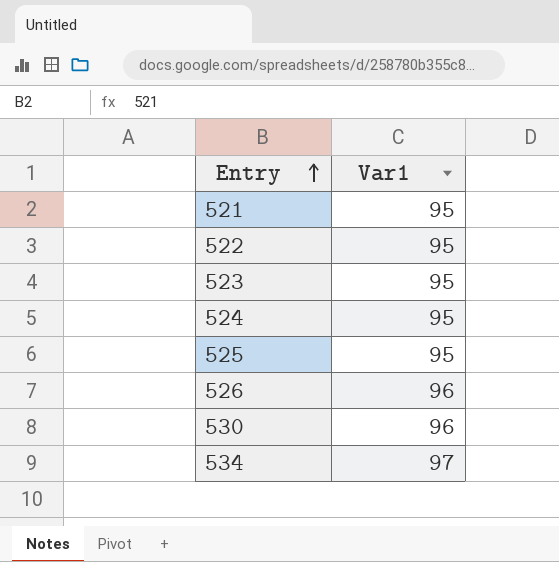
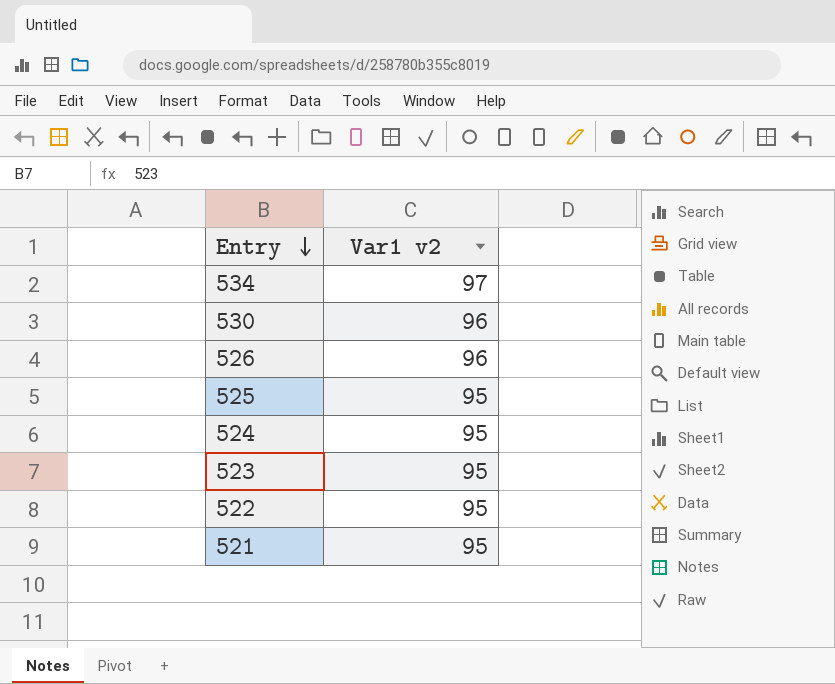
row order: Entry ascending -> Entry descending
column name: Var1 -> Var1 v2

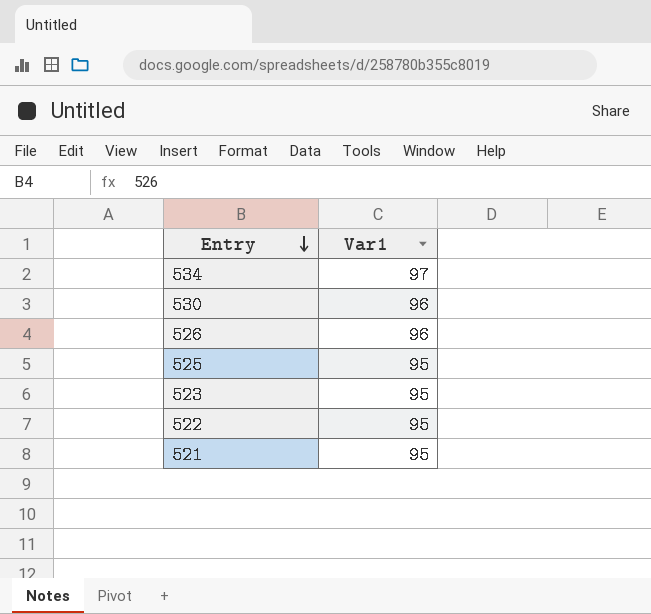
column name: Var1 v2 -> Var1
row 524: 95 -> none

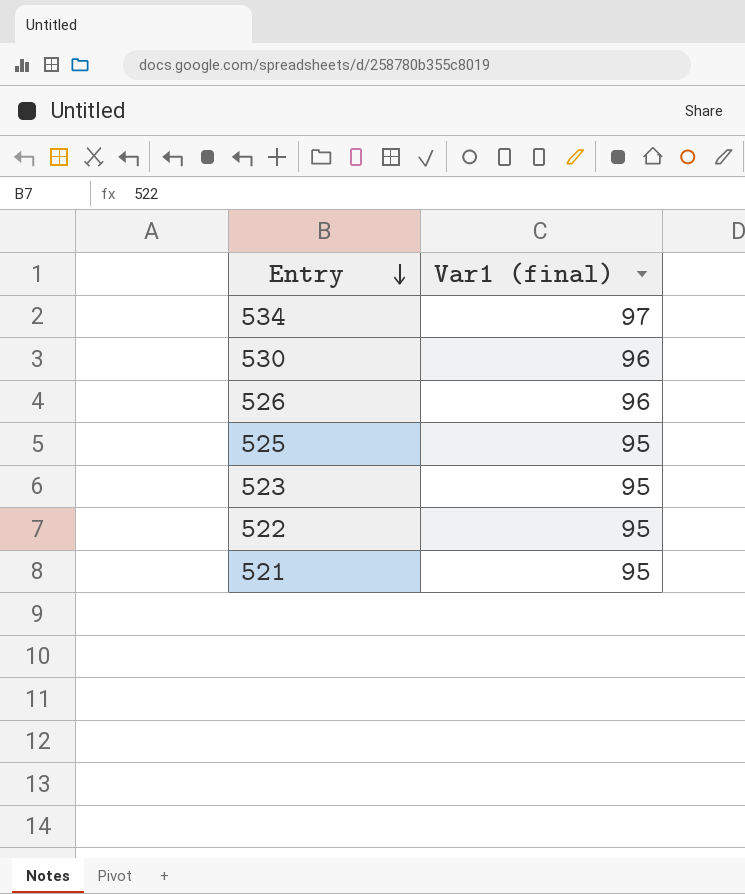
column name: Var1 -> Var1 (final)

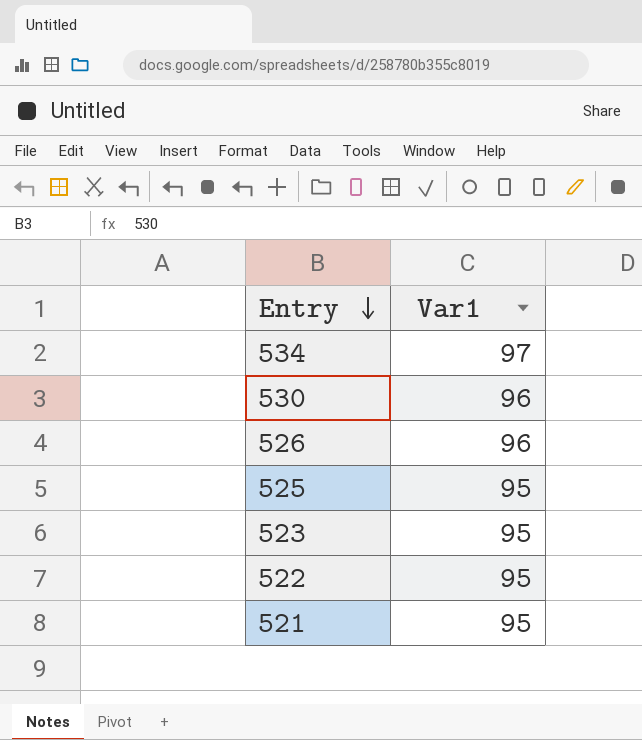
column name: Var1 (final) -> Var1

